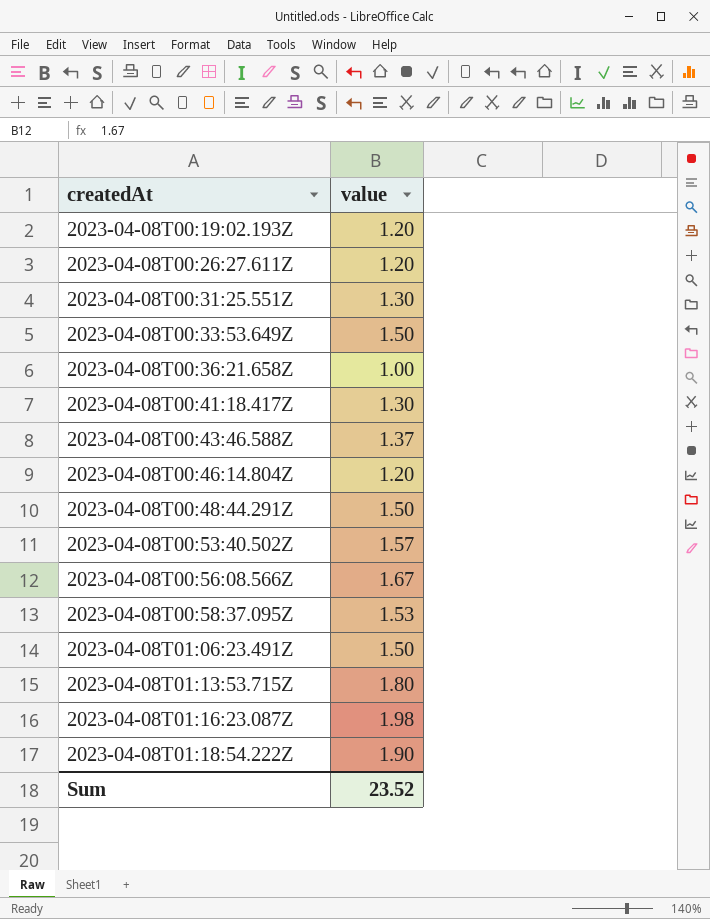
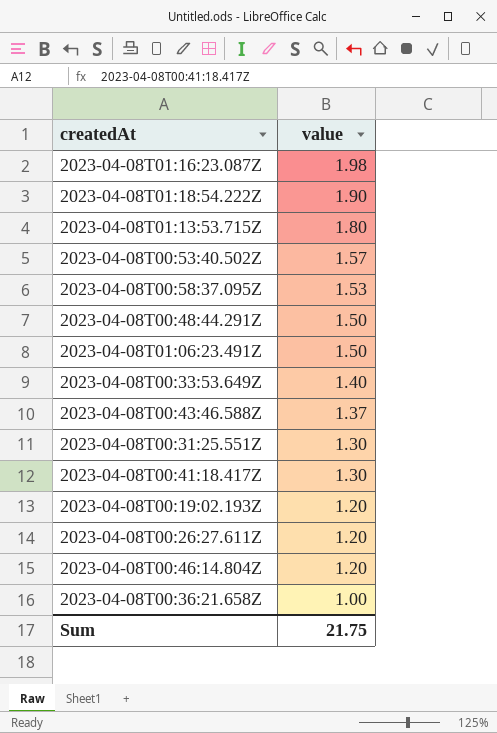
row order: createdAt ascending -> value descending
row 2023-04-08T00:56:08.566Z: 1.67 -> none
2023-04-08T00:33:53.649Z | value: 1.50 -> 1.40
Sum | value: 23.52 -> 21.75

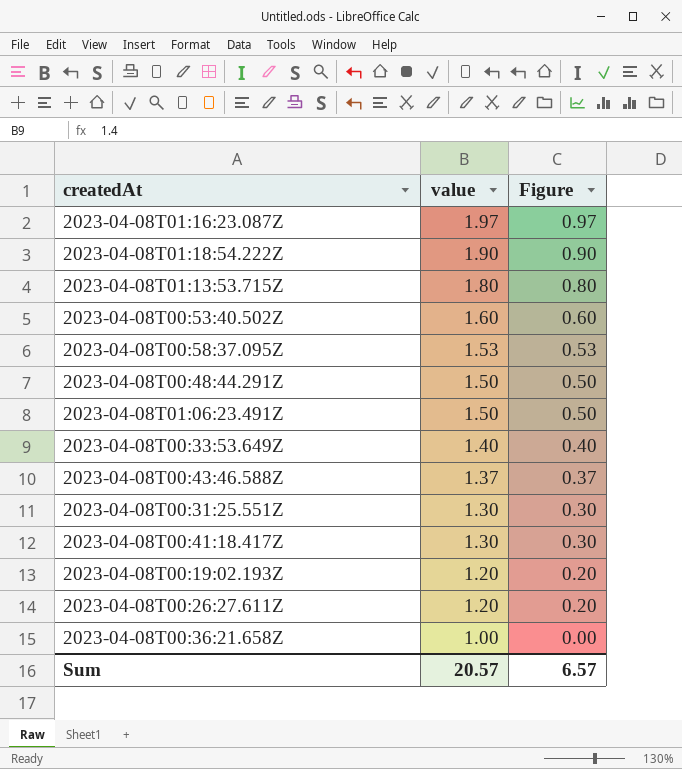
column Figure | formula: none -> [value] - 1
row 2023-04-08T00:46:14.804Z: 1.20 -> none
2023-04-08T01:16:23.087Z | value: 1.98 -> 1.97
2023-04-08T00:53:40.502Z | value: 1.57 -> 1.60
Sum | value: 21.75 -> 20.57

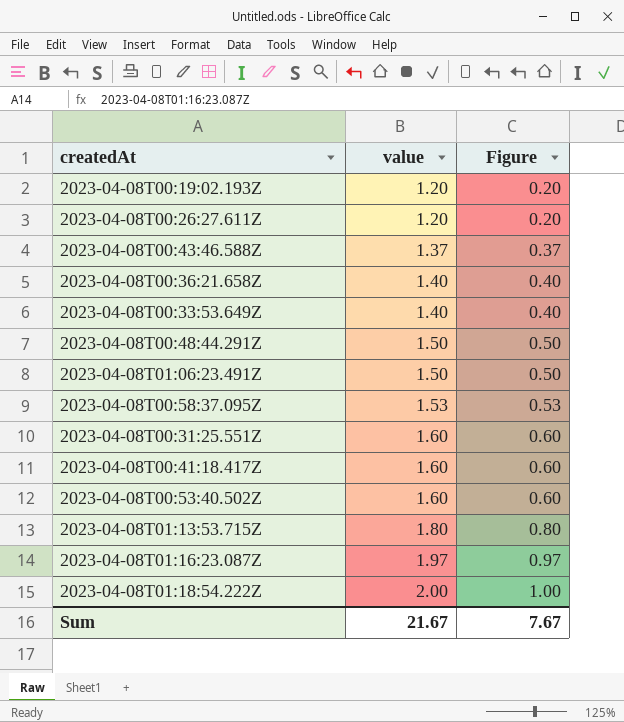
row order: value descending -> value ascending
2023-04-08T00:36:21.658Z | value: 1.00 -> 1.40
2023-04-08T00:36:21.658Z | Figure: 0.00 -> 0.40
2023-04-08T00:31:25.551Z | value: 1.30 -> 1.60
2023-04-08T00:31:25.551Z | Figure: 0.30 -> 0.60
2023-04-08T00:41:18.417Z | value: 1.30 -> 1.60
2023-04-08T00:41:18.417Z | Figure: 0.30 -> 0.60
2023-04-08T01:18:54.222Z | value: 1.90 -> 2.00
2023-04-08T01:18:54.222Z | Figure: 0.90 -> 1.00
Sum | value: 20.57 -> 21.67
Sum | Figure: 6.57 -> 7.67

